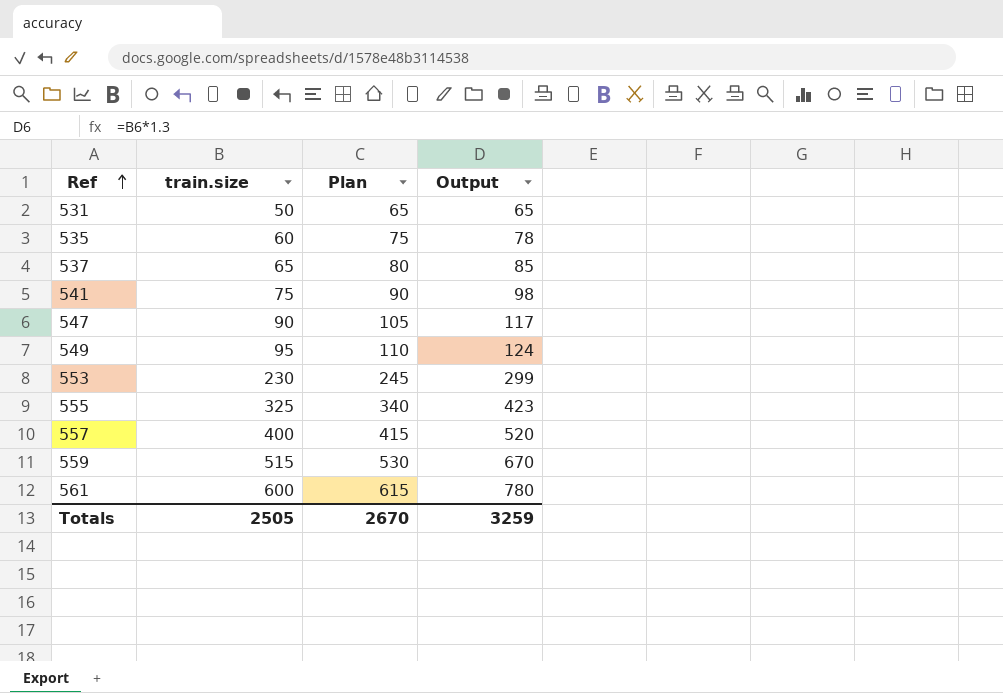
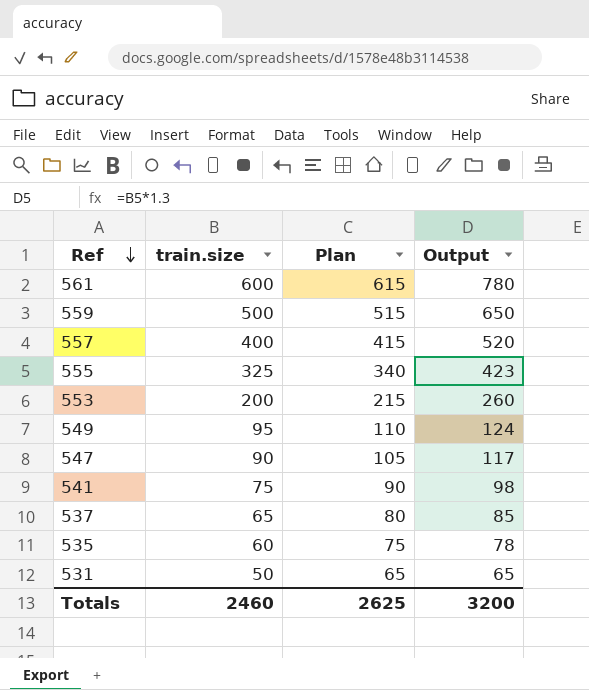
row order: Ref ascending -> Ref descending
559 | train.size: 515 -> 500
559 | Plan: 530 -> 515
559 | Output: 670 -> 650
553 | train.size: 230 -> 200
553 | Plan: 245 -> 215
553 | Output: 299 -> 260
Totals | train.size: 2505 -> 2460
Totals | Plan: 2670 -> 2625
Totals | Output: 3259 -> 3200

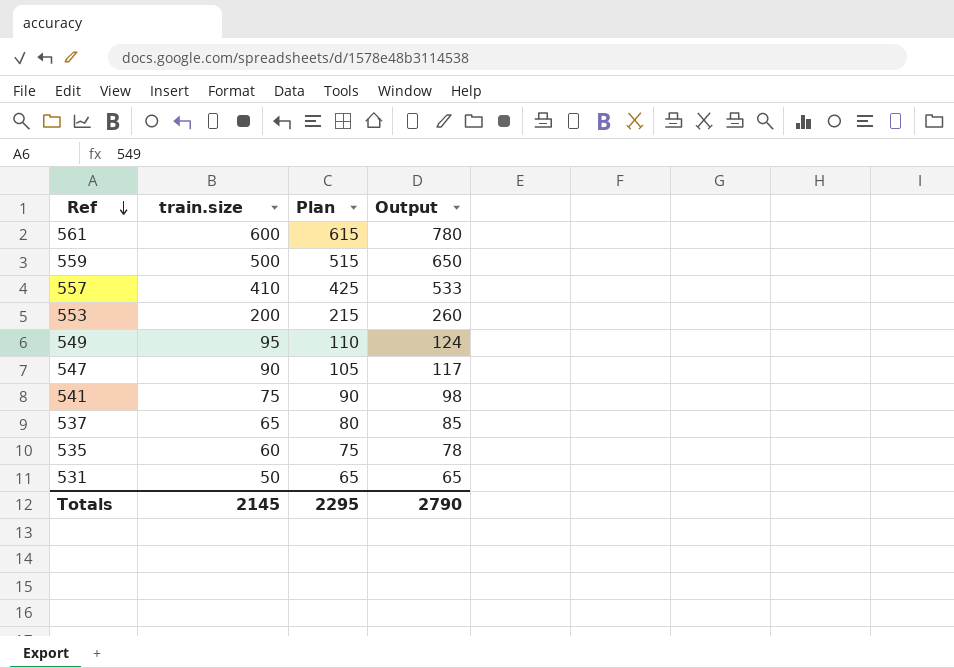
row 555: 325 | 340 | 423 -> none
557 | train.size: 400 -> 410
557 | Plan: 415 -> 425
557 | Output: 520 -> 533
Totals | train.size: 2460 -> 2145
Totals | Plan: 2625 -> 2295
Totals | Output: 3200 -> 2790

